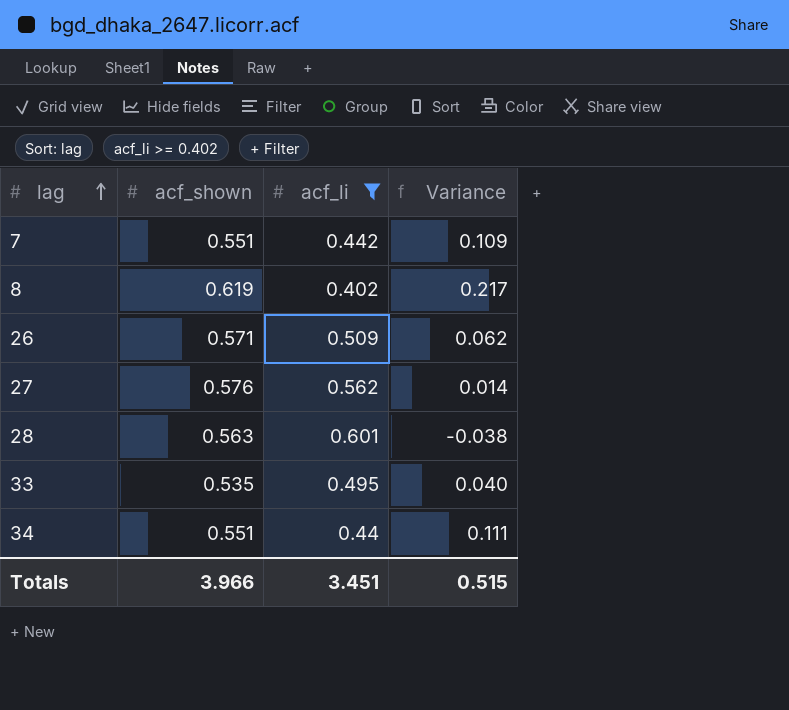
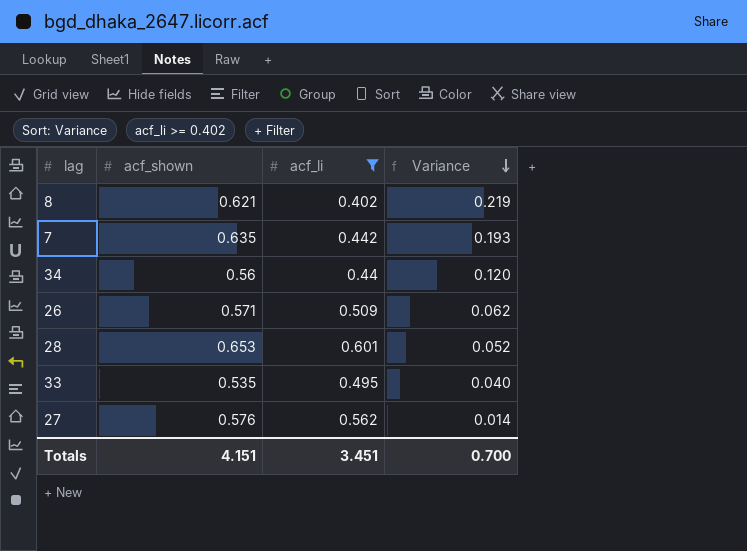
row order: lag ascending -> Variance descending
8 | acf_shown: 0.619 -> 0.621
8 | Variance: 0.217 -> 0.219
7 | acf_shown: 0.551 -> 0.635
7 | Variance: 0.109 -> 0.193
34 | acf_shown: 0.551 -> 0.56
34 | Variance: 0.111 -> 0.120
28 | acf_shown: 0.563 -> 0.653
28 | Variance: -0.038 -> 0.052
Totals | acf_shown: 3.966 -> 4.151
Totals | Variance: 0.515 -> 0.700

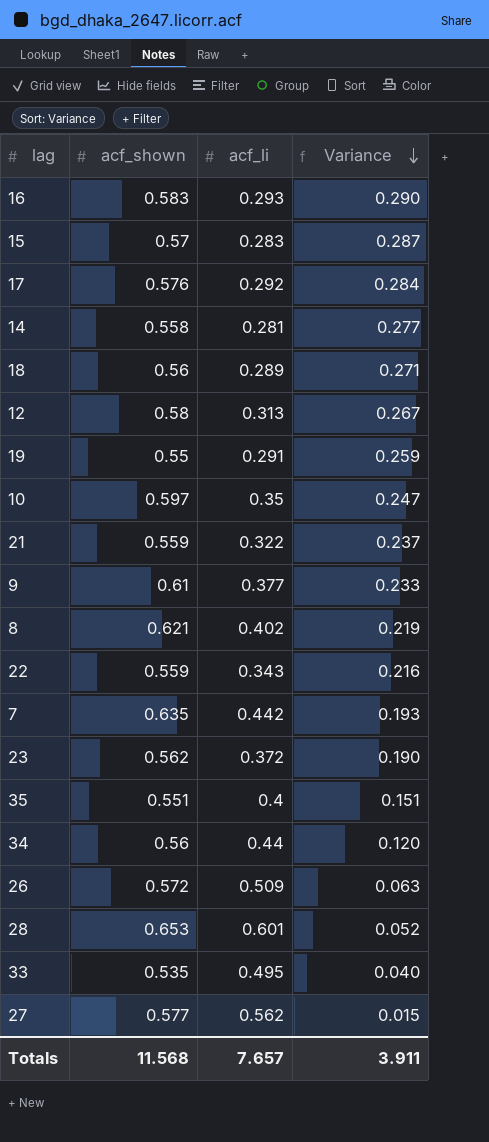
filter: acf_li >= 0.402 -> none
26 | acf_shown: 0.571 -> 0.572
26 | Variance: 0.062 -> 0.063
27 | acf_shown: 0.576 -> 0.577
27 | Variance: 0.014 -> 0.015
Totals | acf_shown: 4.151 -> 11.568
Totals | acf_li: 3.451 -> 7.657
Totals | Variance: 0.700 -> 3.911

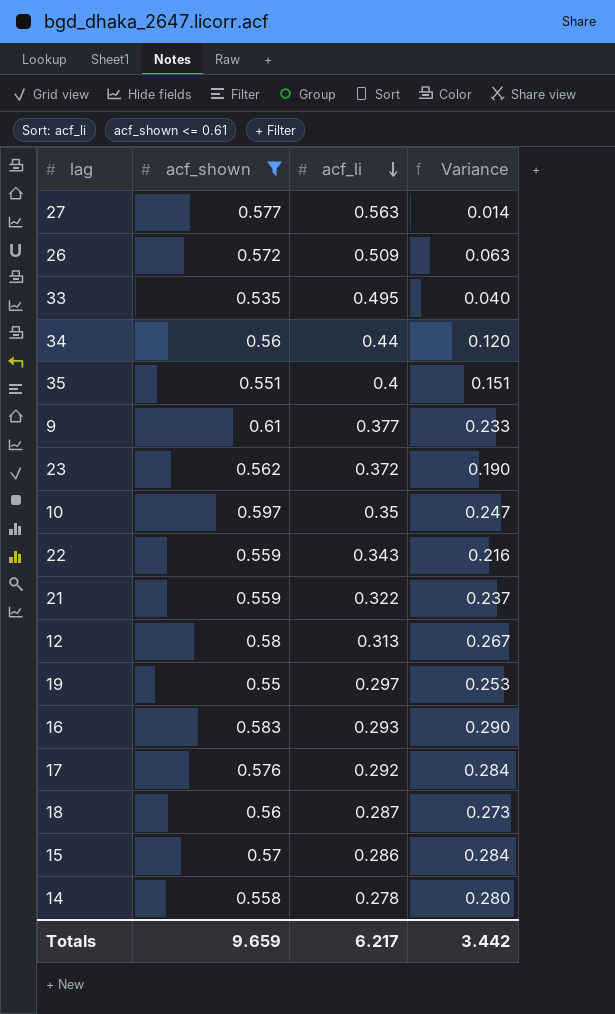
filter: none -> acf_shown <= 0.61
row order: Variance descending -> acf_li descending
27 | acf_li: 0.562 -> 0.563
27 | Variance: 0.015 -> 0.014
19 | acf_li: 0.291 -> 0.297
19 | Variance: 0.259 -> 0.253
18 | acf_li: 0.289 -> 0.287
18 | Variance: 0.271 -> 0.273
15 | acf_li: 0.283 -> 0.286
15 | Variance: 0.287 -> 0.284
14 | acf_li: 0.281 -> 0.278
14 | Variance: 0.277 -> 0.280
Totals | acf_shown: 11.568 -> 9.659
Totals | acf_li: 7.657 -> 6.217
Totals | Variance: 3.911 -> 3.442

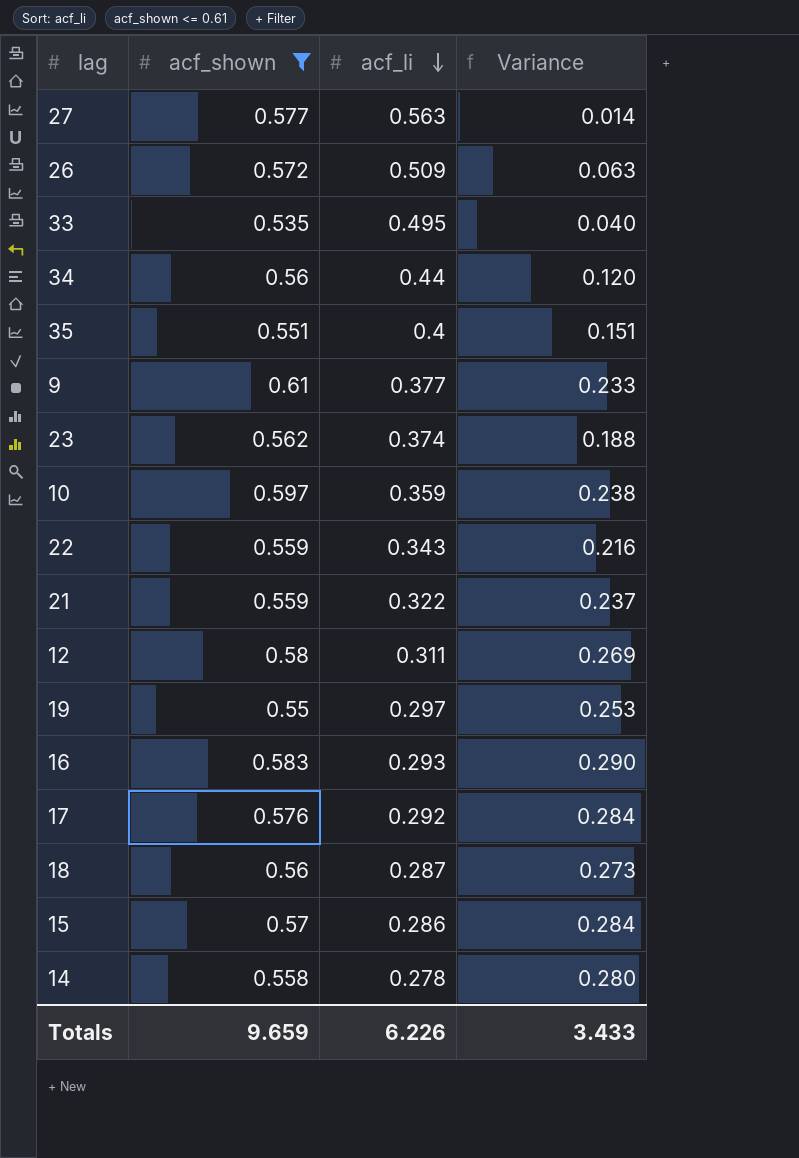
23 | acf_li: 0.372 -> 0.374
23 | Variance: 0.190 -> 0.188
10 | acf_li: 0.35 -> 0.359
10 | Variance: 0.247 -> 0.238
12 | acf_li: 0.313 -> 0.311
12 | Variance: 0.267 -> 0.269
Totals | acf_li: 6.217 -> 6.226
Totals | Variance: 3.442 -> 3.433

